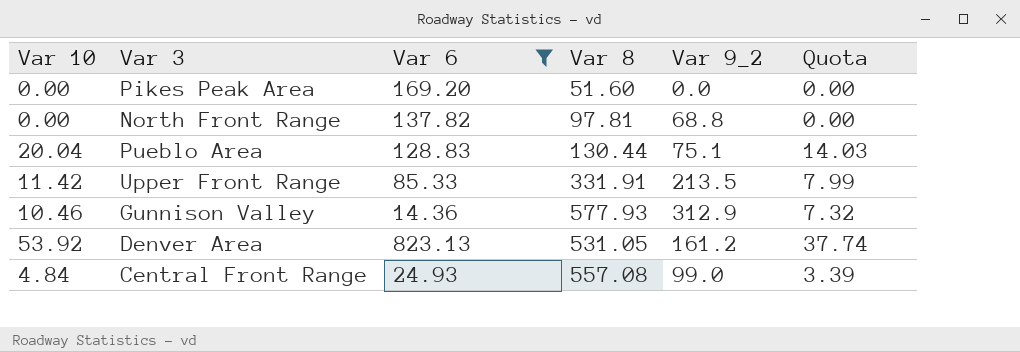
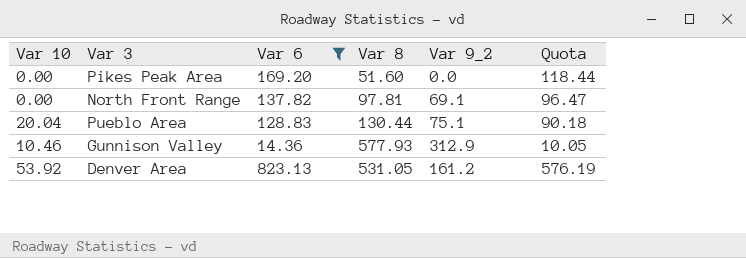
column Quota | formula: [Var 10] * 0.7 -> [Var 6] * 0.7
row Upper Front Range: 11.42 | 85.33 | 331.91 | 213.5 | 7.99 -> none
row Central Front Range: 4.84 | 24.93 | 557.08 | 99.0 | 3.39 -> none
North Front Range | Var 9_2: 68.8 -> 69.1

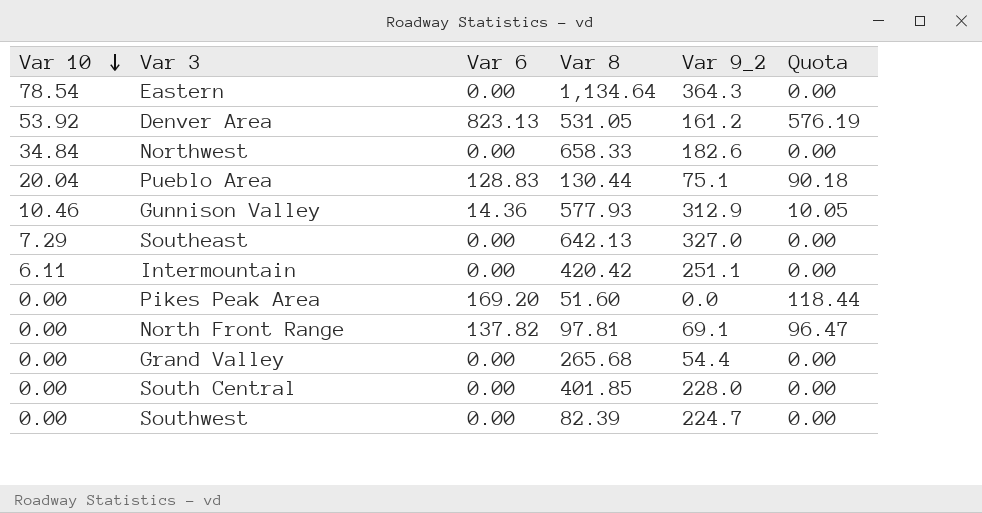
filter: Var 6 != 0.00 -> none
row order: none -> Var 10 descending

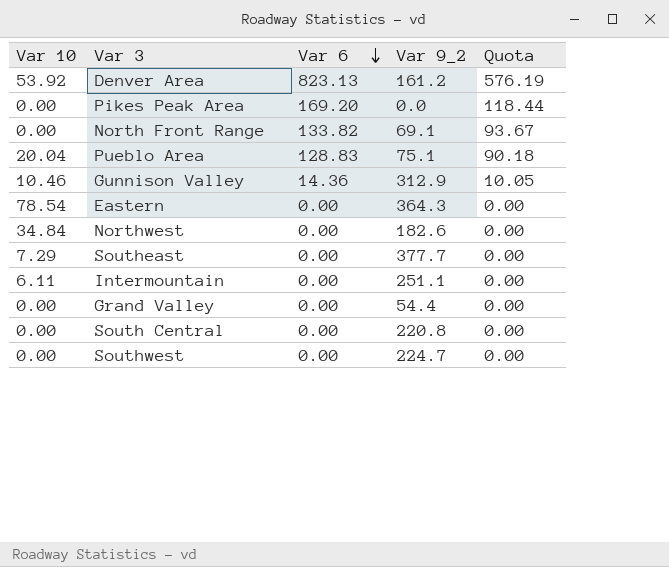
row order: Var 10 descending -> Var 6 descending
column Var 8 | position: 4 -> none
North Front Range | Var 6: 137.82 -> 133.82
North Front Range | Quota: 96.47 -> 93.67
Southeast | Var 9_2: 327.0 -> 377.7
South Central | Var 9_2: 228.0 -> 220.8

